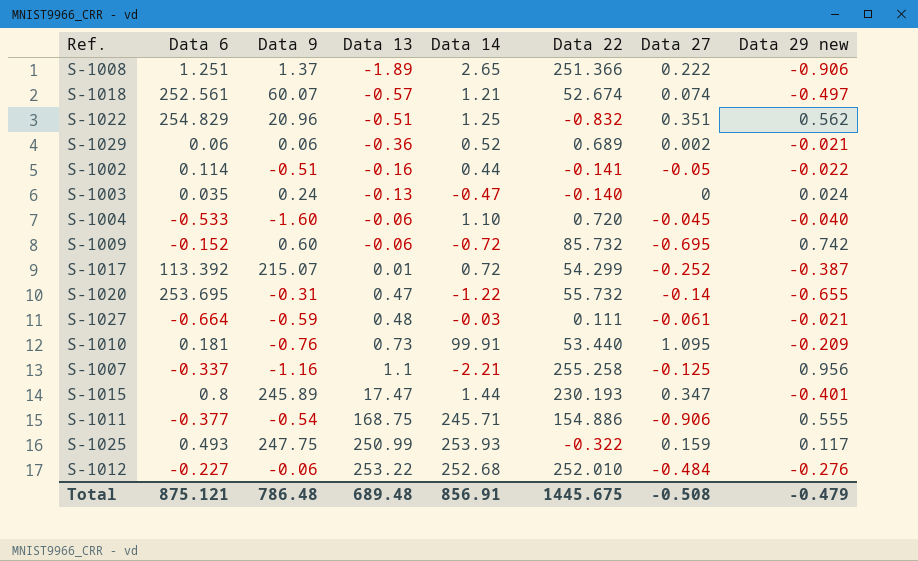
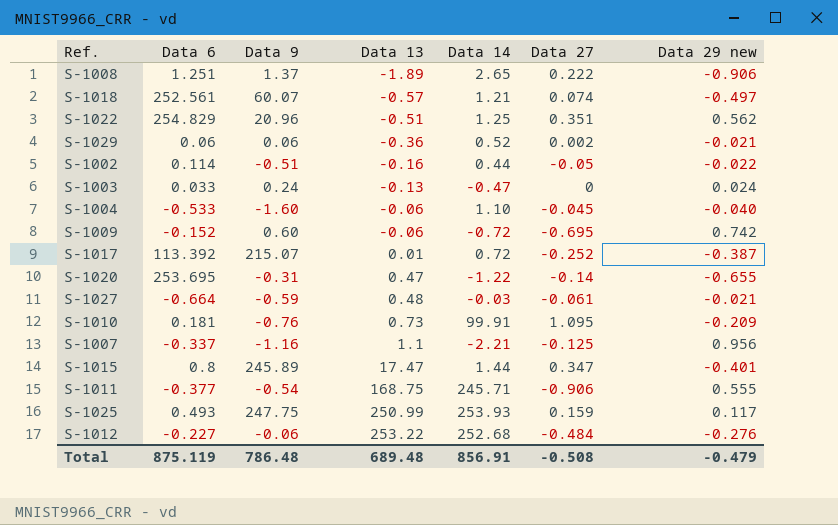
column Data 22 | position: 6 -> none
S-1003 | Data 6: 0.035 -> 0.033
Total | Data 6: 875.121 -> 875.119

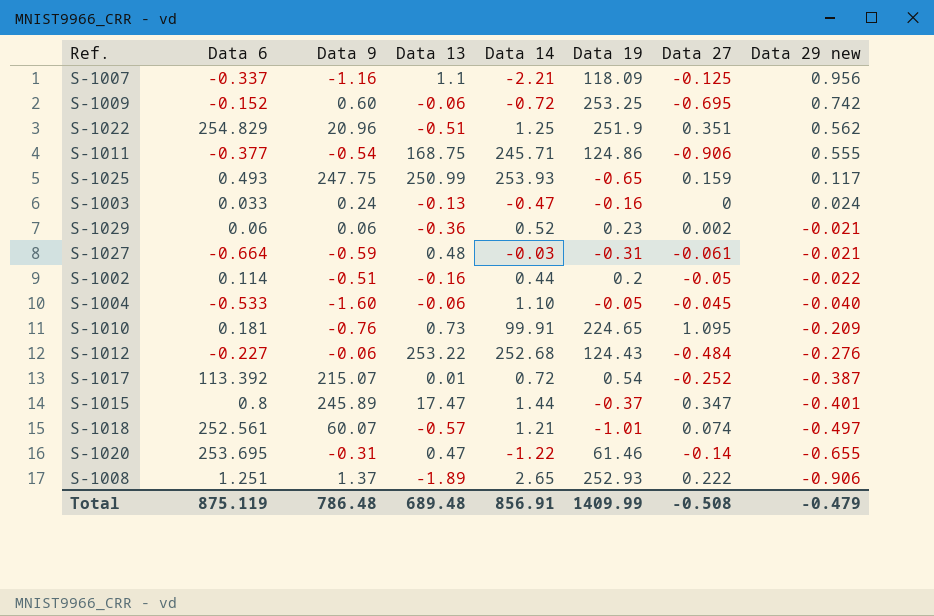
row order: Data 13 ascending -> Data 29 new descending
column Data 19 | position: none -> 6

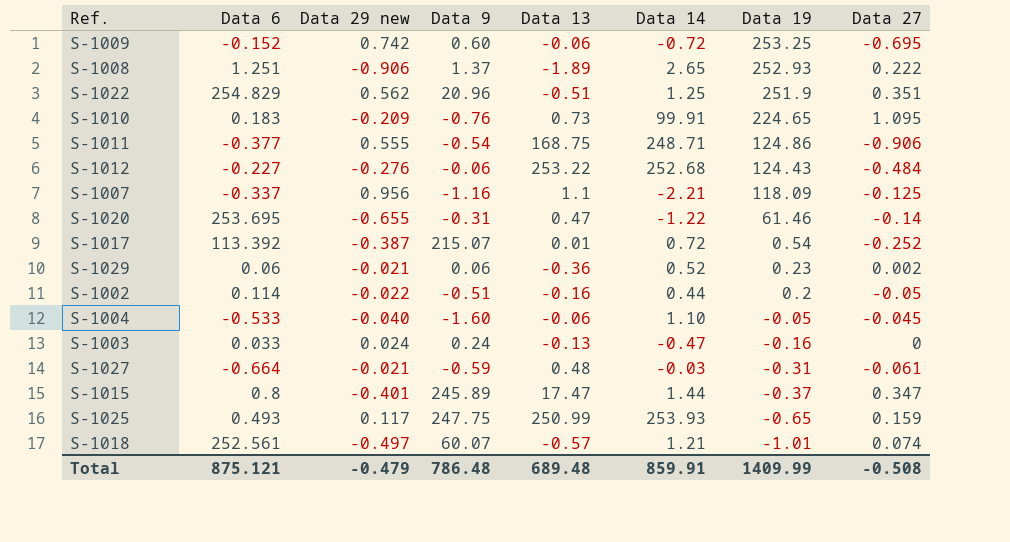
row order: Data 29 new descending -> Data 19 descending
column Data 29 new | position: 8 -> 3
S-1010 | Data 6: 0.181 -> 0.183
S-1011 | Data 14: 245.71 -> 248.71
Total | Data 6: 875.119 -> 875.121
Total | Data 14: 856.91 -> 859.91

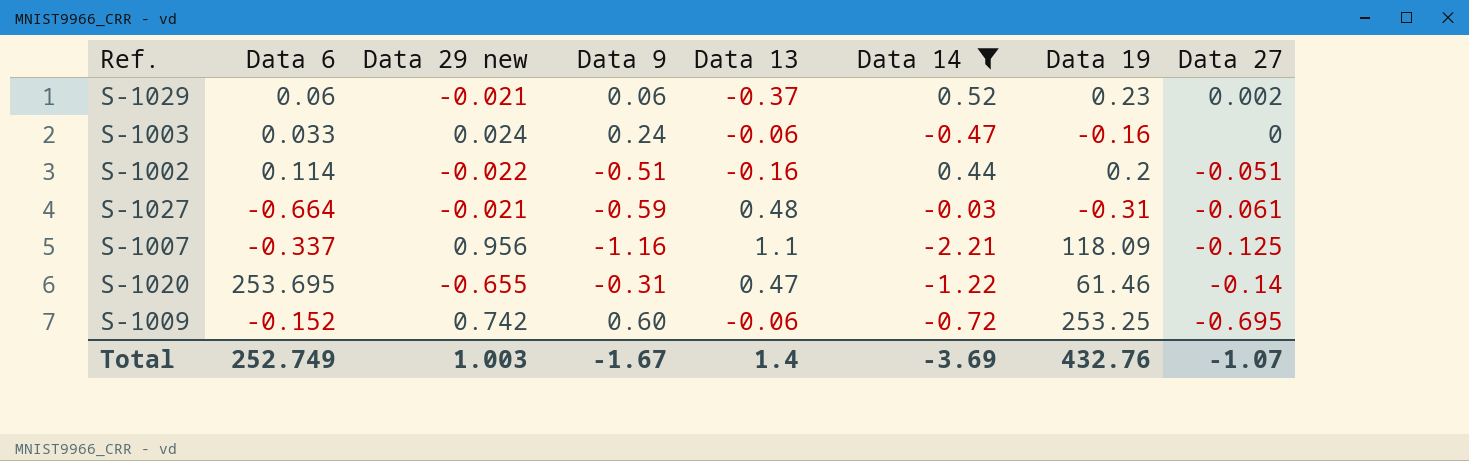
filter: none -> Data 14 <= 0.52
row order: Data 19 descending -> Data 27 descending
S-1029 | Data 13: -0.36 -> -0.37
S-1003 | Data 13: -0.13 -> -0.06
S-1002 | Data 27: -0.05 -> -0.051
Total | Data 6: 875.121 -> 252.749
Total | Data 29 new: -0.479 -> 1.003
Total | Data 9: 786.48 -> -1.67
Total | Data 13: 689.48 -> 1.4
Total | Data 14: 859.91 -> -3.69
Total | Data 19: 1409.99 -> 432.76
Total | Data 27: -0.508 -> -1.07

